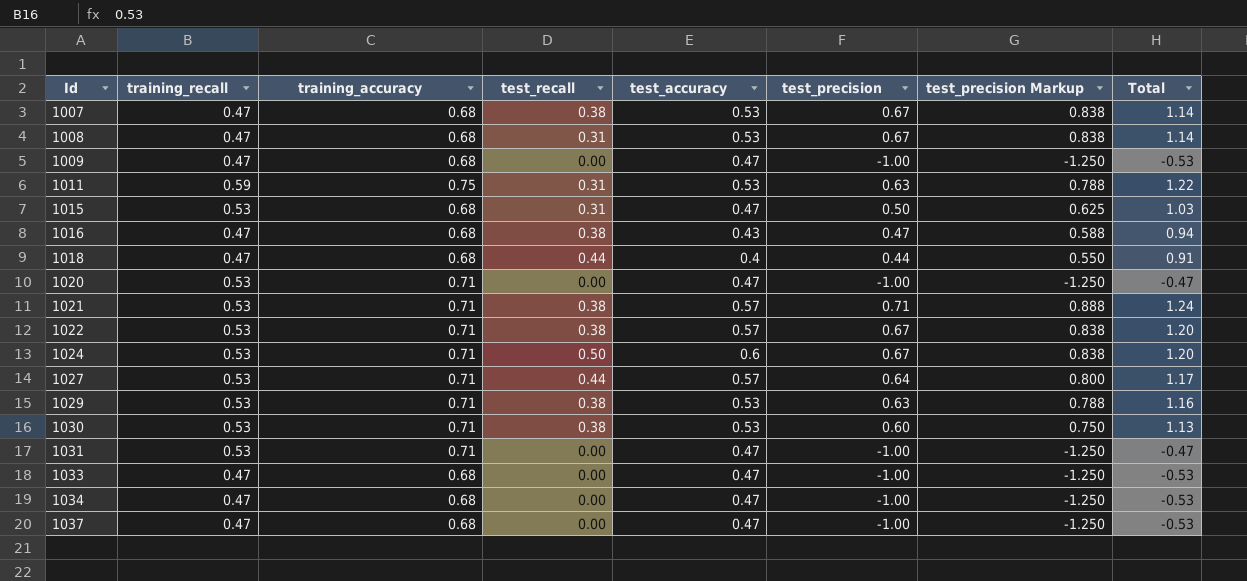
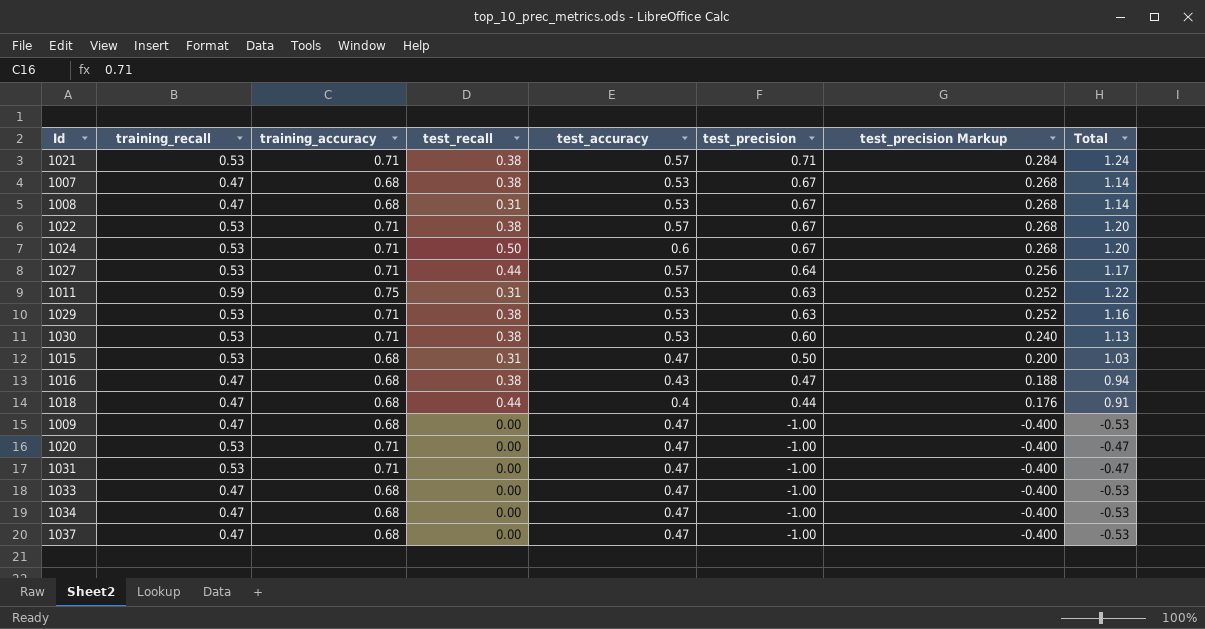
row order: Id ascending -> test_precision descending
column test_precision Markup | formula: [test_precision] * 1.25 -> [test_precision] * 0.4

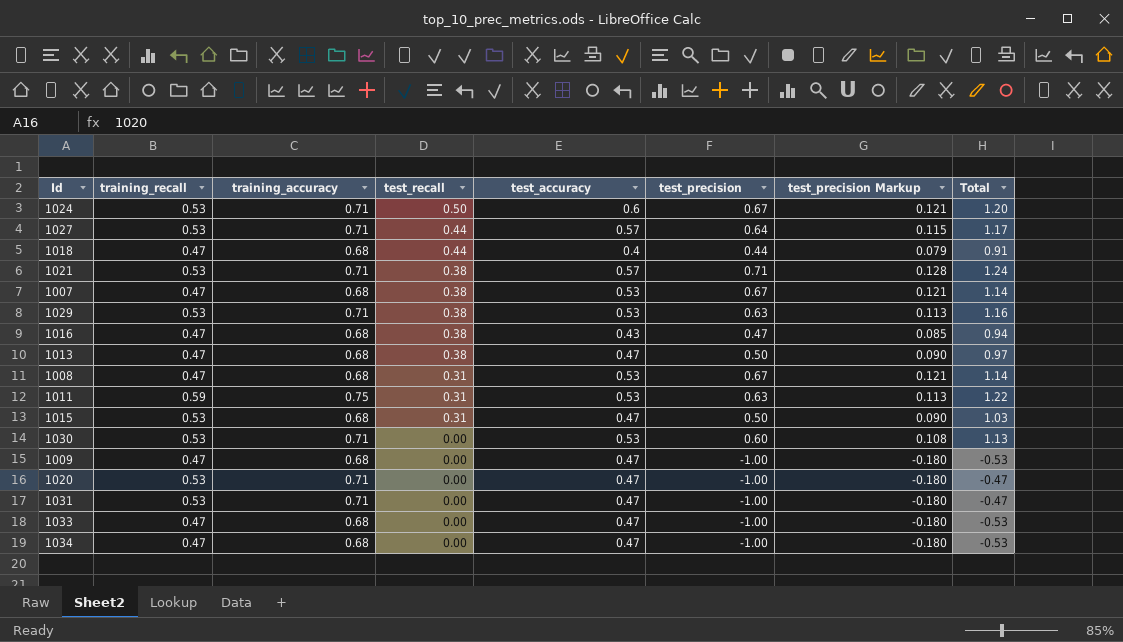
row order: test_precision descending -> test_recall descending
column test_precision Markup | formula: [test_precision] * 0.4 -> [test_precision] * 0.18
row 1022: 0.53 | 0.71 | 0.38 | 0.57 | 0.67 | 0.268 | 1.20 -> none
row 1037: 0.47 | 0.68 | 0.00 | 0.47 | -1.00 | -0.400 | -0.53 -> none
row 1013: none -> 0.47 | 0.68 | 0.38 | 0.47 | 0.50 | 0.090 | 0.97
1030 | test_recall: 0.38 -> 0.00

